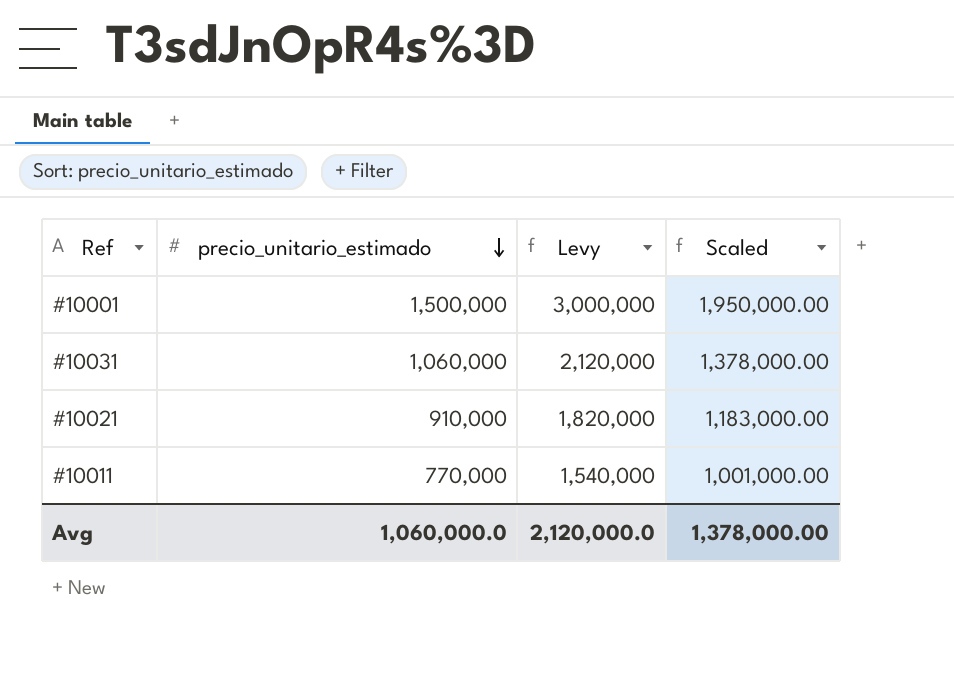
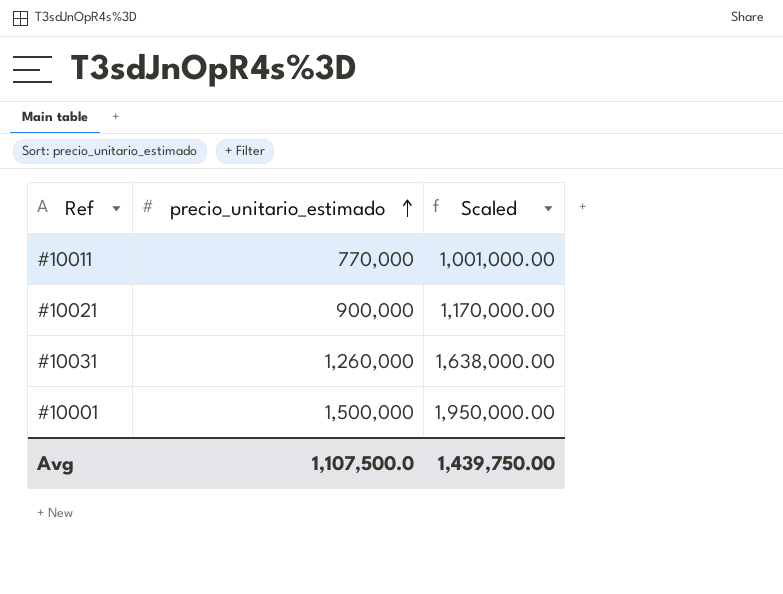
row order: precio_unitario_estimado descending -> precio_unitario_estimado ascending
column Levy | formula: [precio_unitario_estimado] * 2 -> none
#10021 | precio_unitario_estimado: 910,000 -> 900,000
#10021 | Scaled: 1,183,000.00 -> 1,170,000.00
#10031 | precio_unitario_estimado: 1,060,000 -> 1,260,000
#10031 | Scaled: 1,378,000.00 -> 1,638,000.00
Avg | precio_unitario_estimado: 1,060,000.0 -> 1,107,500.0
Avg | Scaled: 1,378,000.00 -> 1,439,750.00

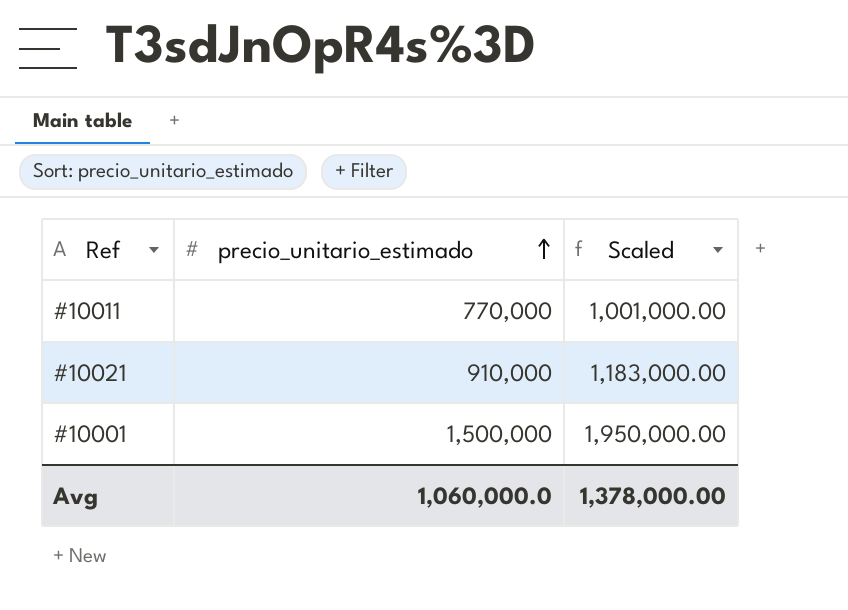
row #10031: 1,260,000 | 1,638,000.00 -> none
#10021 | precio_unitario_estimado: 900,000 -> 910,000
#10021 | Scaled: 1,170,000.00 -> 1,183,000.00
Avg | precio_unitario_estimado: 1,107,500.0 -> 1,060,000.0
Avg | Scaled: 1,439,750.00 -> 1,378,000.00

